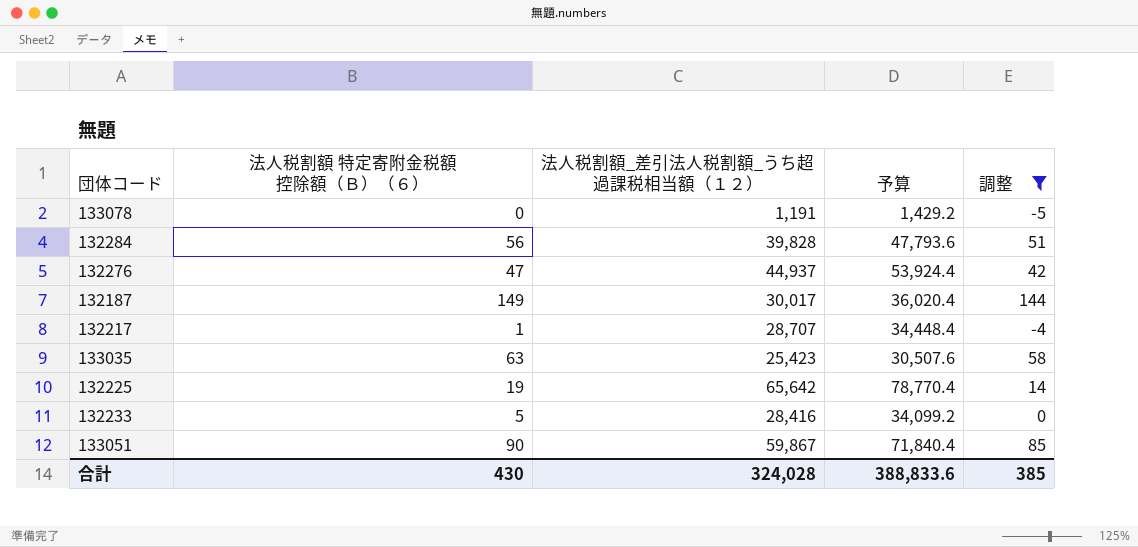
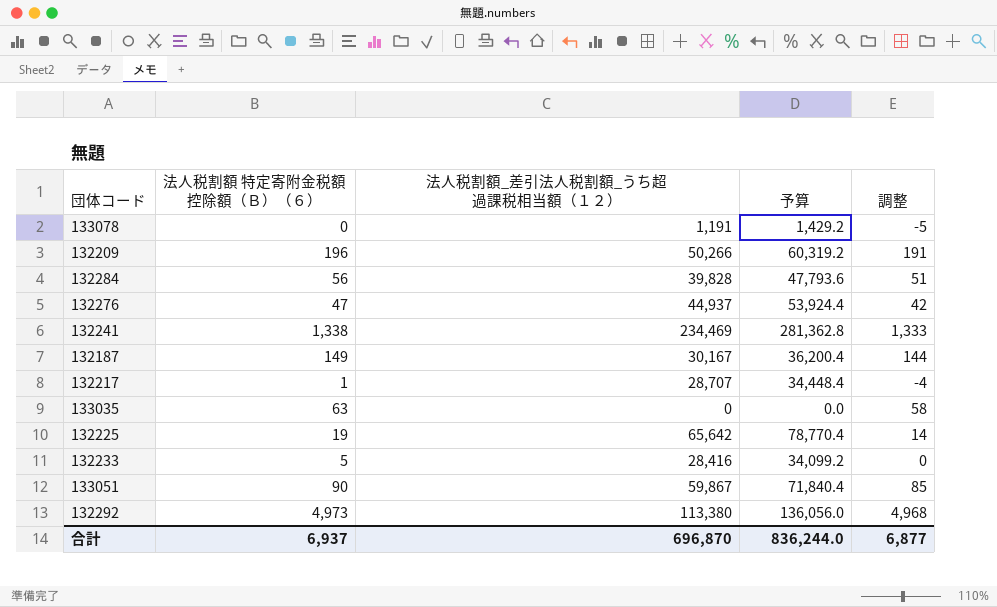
filter: 調整 <= 144 -> none
132187 | 法人税割額_差引法人税割額_うち超過課税相当額（１２）: 30,017 -> 30,167
132187 | 予算: 36,020.4 -> 36,200.4
133035 | 法人税割額_差引法人税割額_うち超過課税相当額（１２）: 25,423 -> 0
133035 | 予算: 30,507.6 -> 0.0
合計 | 法人税割額 特定寄附金税額控除額（Ｂ）（６）: 430 -> 6,937
合計 | 法人税割額_差引法人税割額_うち超過課税相当額（１２）: 324,028 -> 696,870
合計 | 予算: 388,833.6 -> 836,244.0
合計 | 調整: 385 -> 6,877

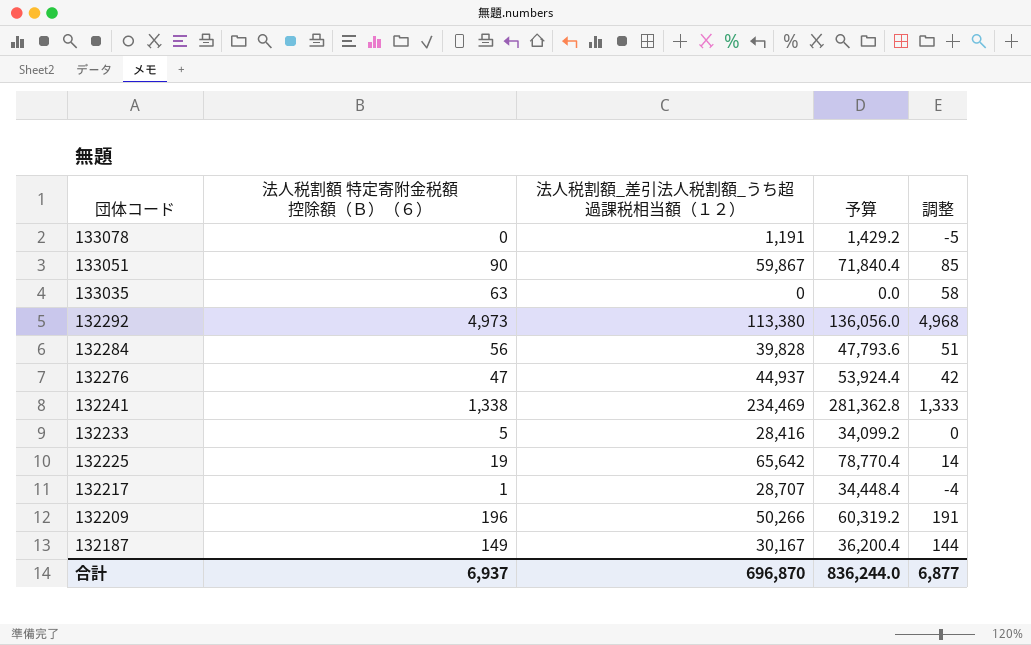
row order: none -> 団体コード descending

